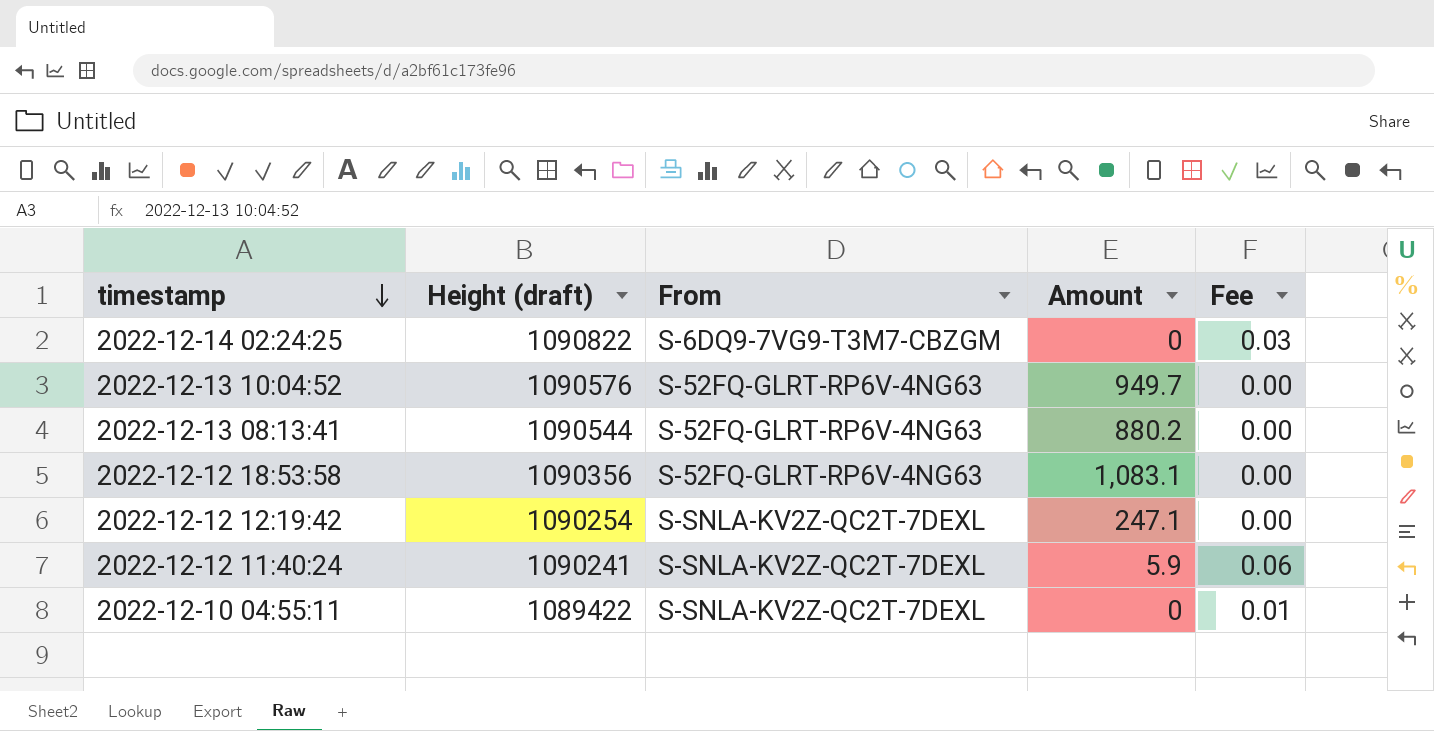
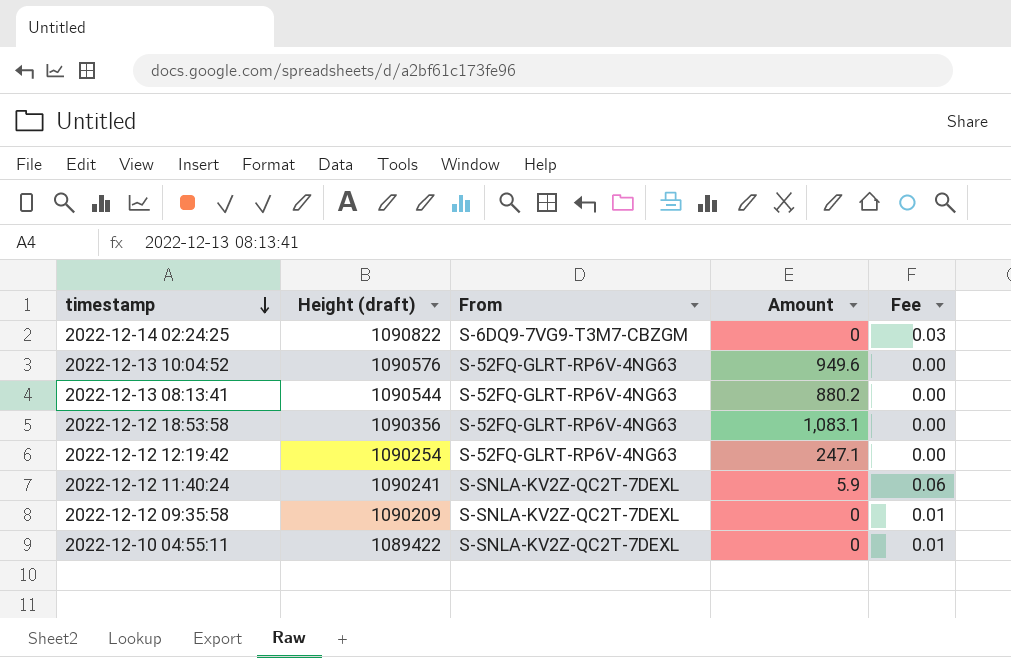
2022-12-13 10:04:52 | Amount: 949.7 -> 949.6
2022-12-12 12:19:42 | From: S-SNLA-KV2Z-QC2T-7DEXL -> S-52FQ-GLRT-RP6V-4NG63
row 2022-12-12 09:35:58: none -> 1090209 | S-SNLA-KV2Z-QC2T-7DEXL | 0 | 0.01

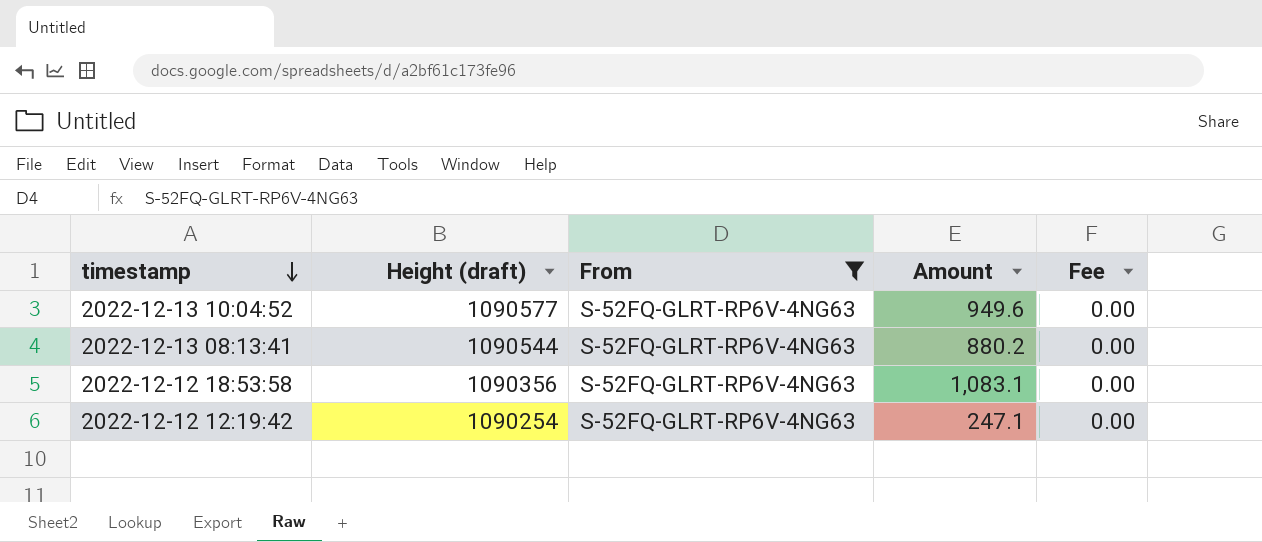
filter: none -> From = S-52FQ-GLRT-RP6V-4NG63
2022-12-13 10:04:52 | Height (draft): 1090576 -> 1090577

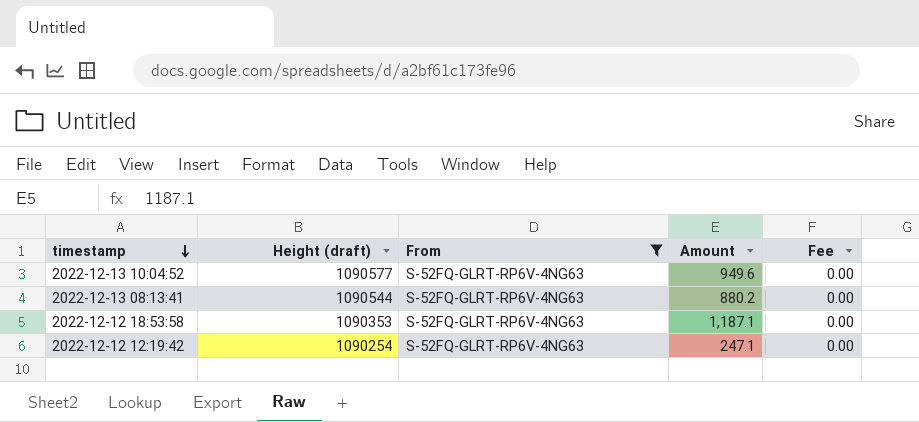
2022-12-12 18:53:58 | Height (draft): 1090356 -> 1090353
2022-12-12 18:53:58 | Amount: 1,083.1 -> 1,187.1

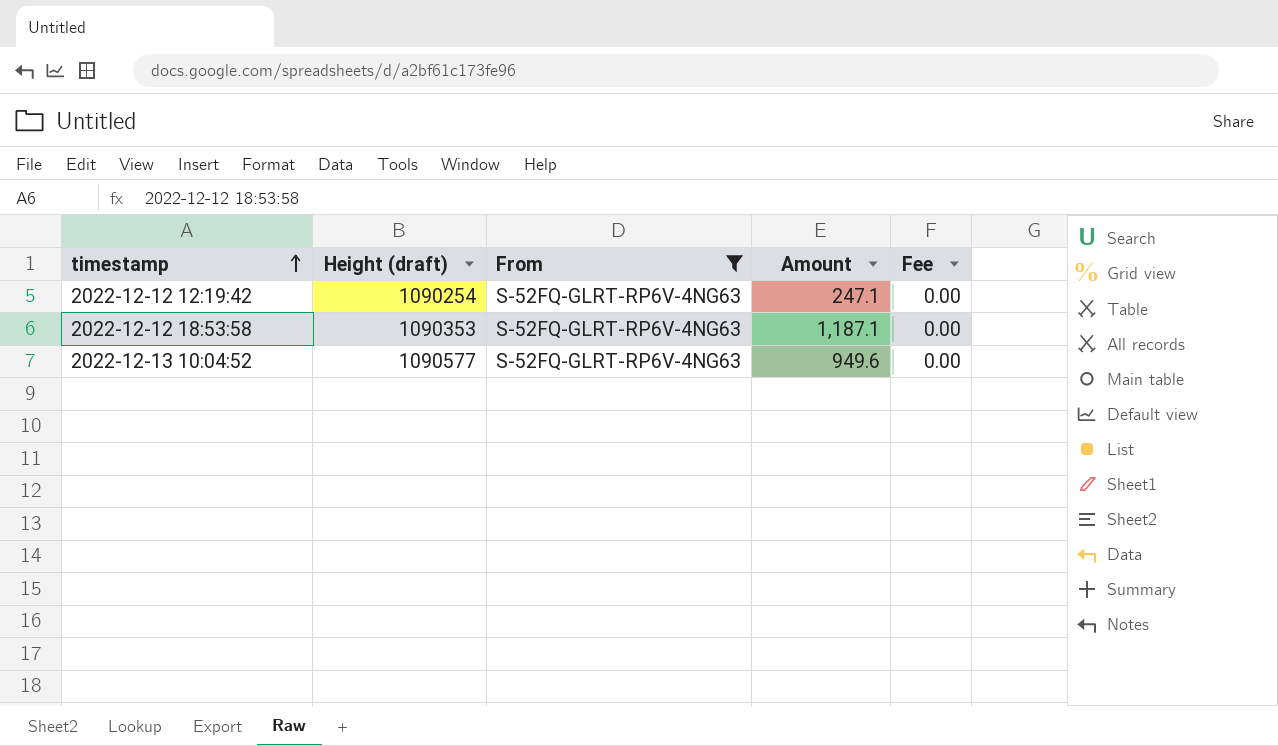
row order: timestamp descending -> timestamp ascending
row 2022-12-13 08:13:41: 1090544 | S-52FQ-GLRT-RP6V-4NG63 | 880.2 | 0.00 -> none

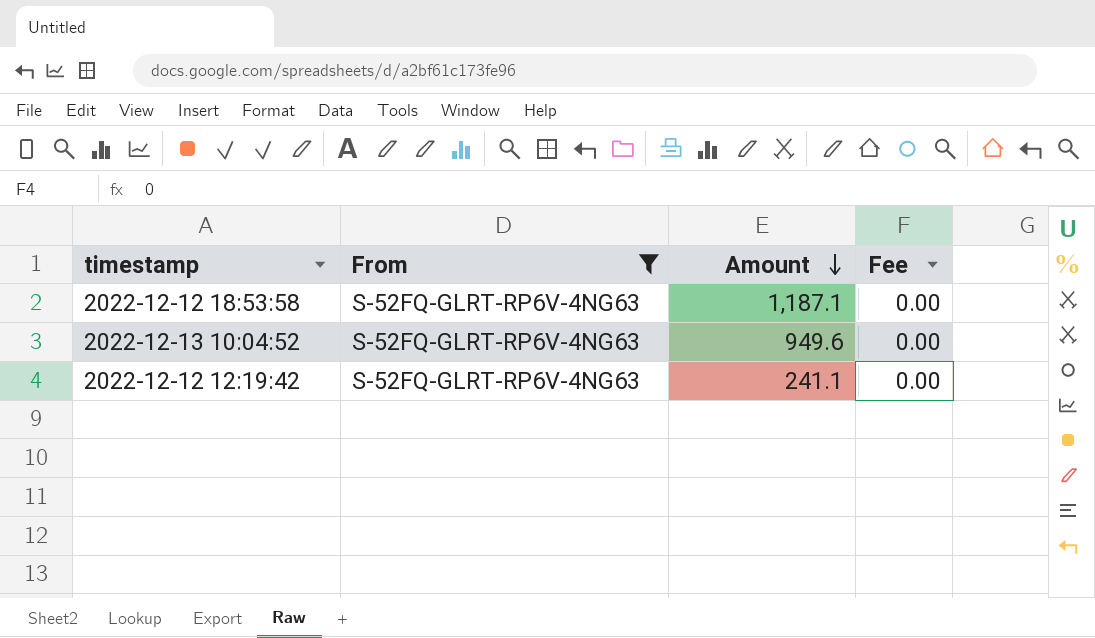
row order: timestamp ascending -> Amount descending
column Height (draft) | position: 2 -> none
2022-12-12 12:19:42 | Amount: 247.1 -> 241.1

